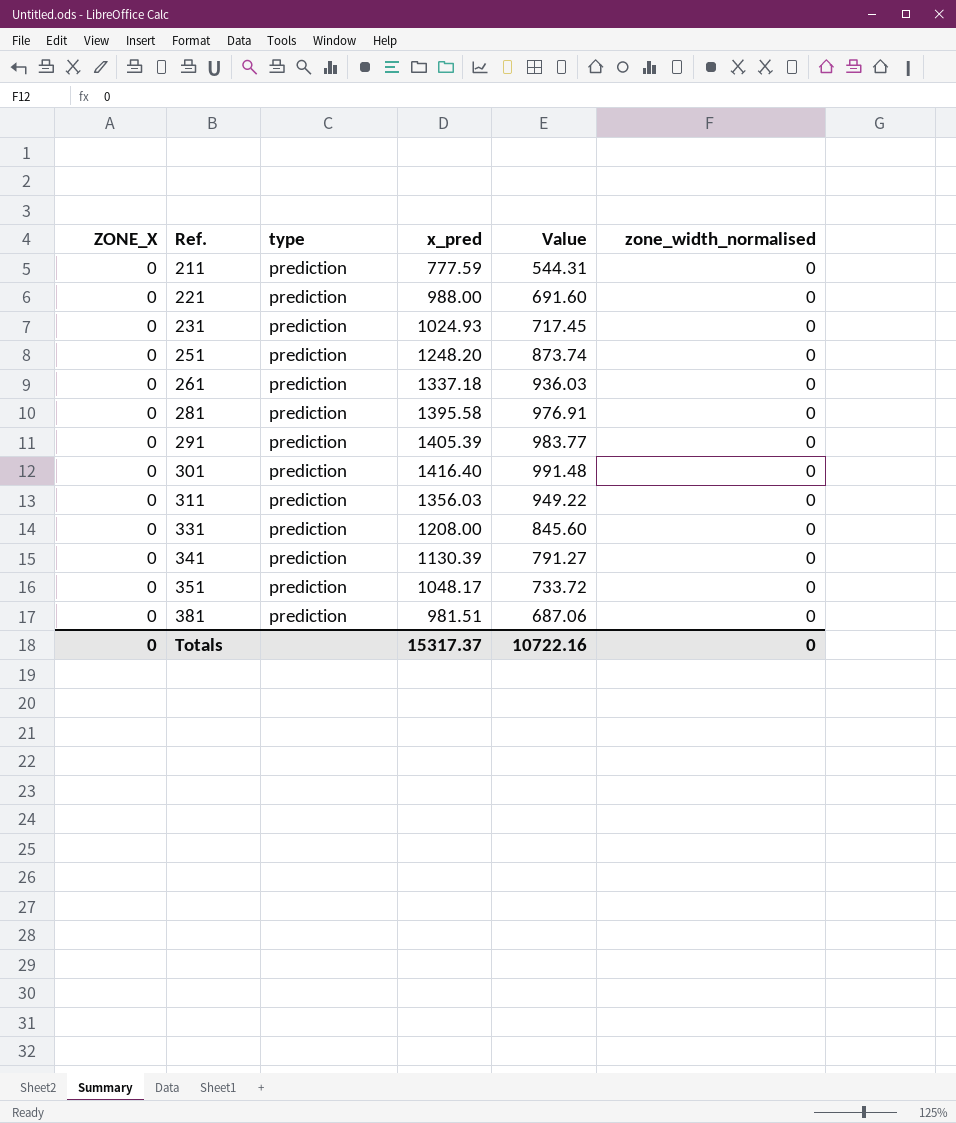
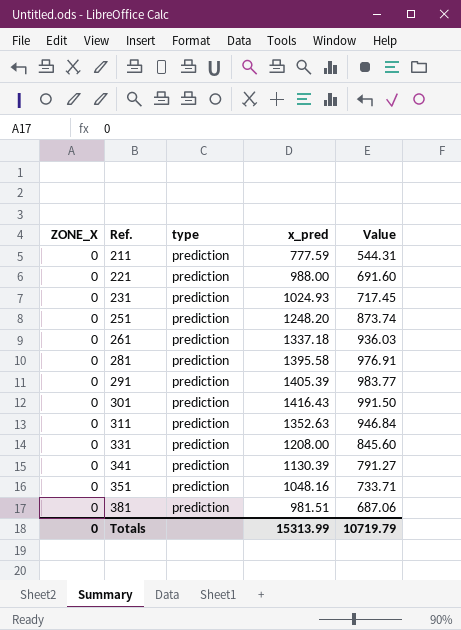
column zone_width_normalised | position: 6 -> none
301 | x_pred: 1416.40 -> 1416.43
301 | Value: 991.48 -> 991.50
311 | x_pred: 1356.03 -> 1352.63
311 | Value: 949.22 -> 946.84
351 | x_pred: 1048.17 -> 1048.16
351 | Value: 733.72 -> 733.71
Totals | x_pred: 15317.37 -> 15313.99
Totals | Value: 10722.16 -> 10719.79

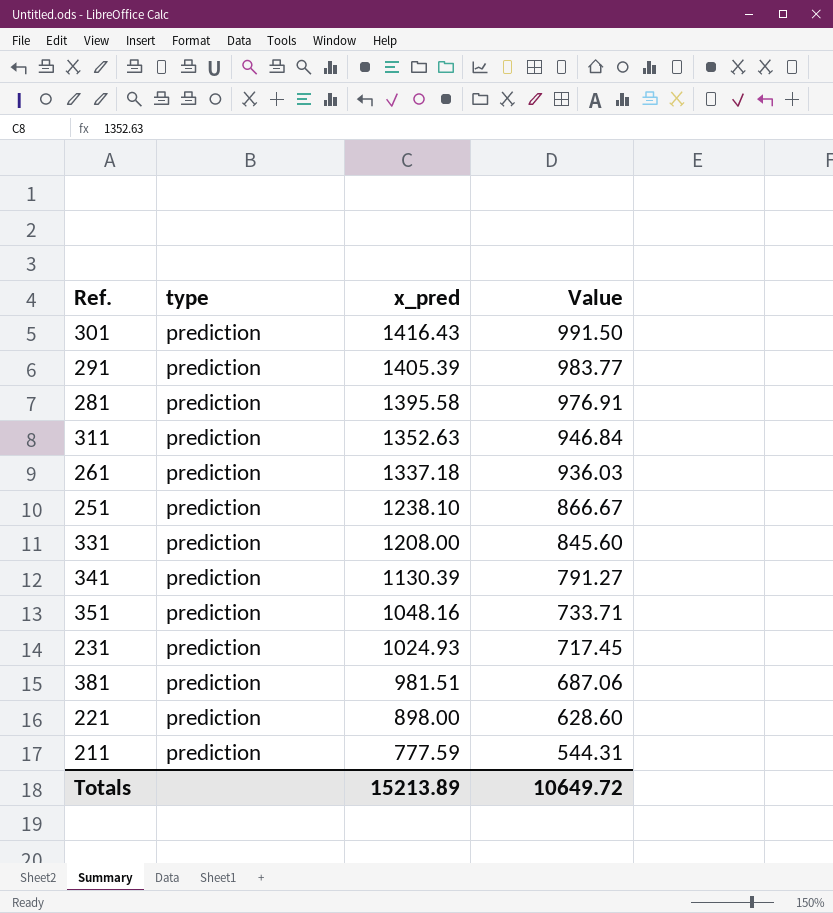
row order: Ref. ascending -> x_pred descending
column ZONE_X | position: 1 -> none
251 | x_pred: 1248.20 -> 1238.10
251 | Value: 873.74 -> 866.67
221 | x_pred: 988.00 -> 898.00
221 | Value: 691.60 -> 628.60
Totals | x_pred: 15313.99 -> 15213.89
Totals | Value: 10719.79 -> 10649.72

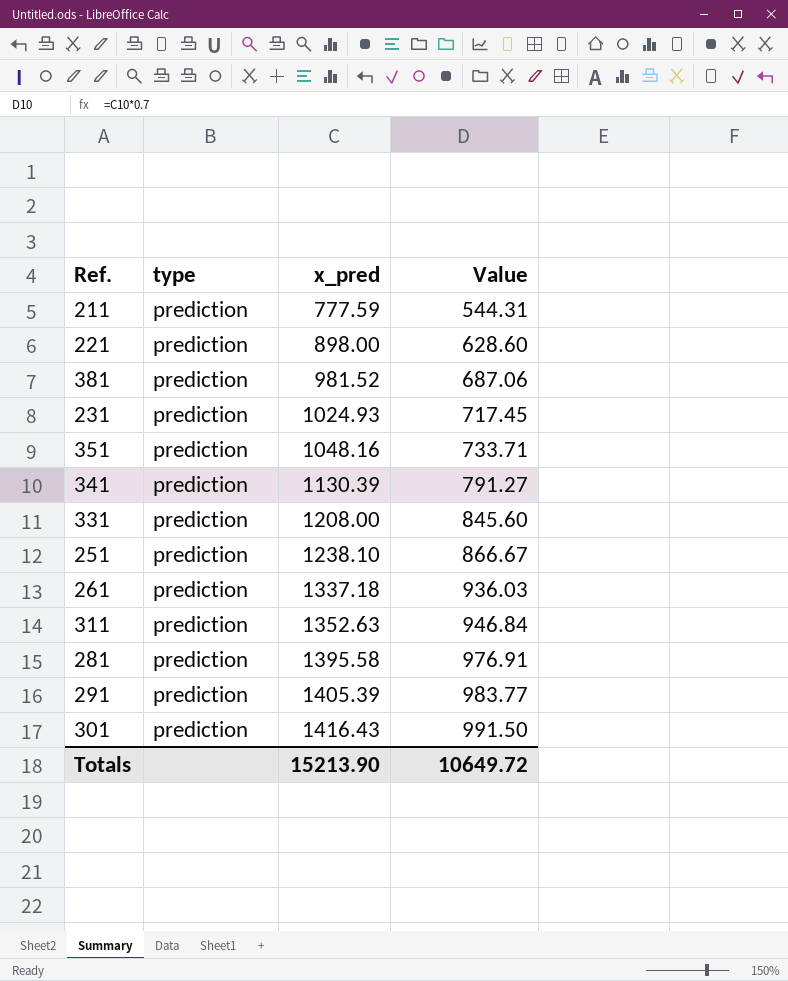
row order: x_pred descending -> x_pred ascending
381 | x_pred: 981.51 -> 981.52
Totals | x_pred: 15213.89 -> 15213.90

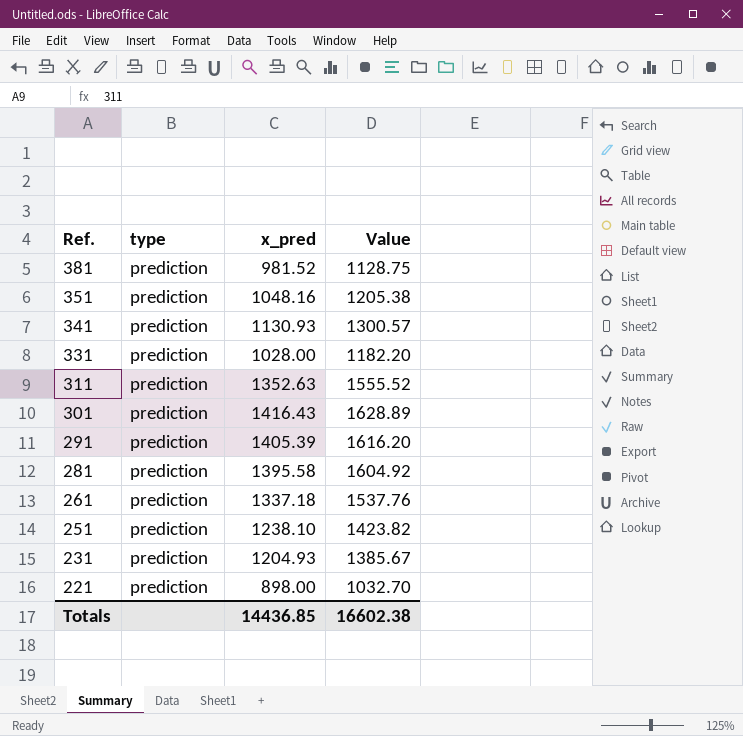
row order: x_pred ascending -> Ref. descending
column Value | formula: [x_pred] * 0.7 -> [x_pred] * 1.15
row 211: prediction | 777.59 | 544.31 -> none
341 | x_pred: 1130.39 -> 1130.93
331 | x_pred: 1208.00 -> 1028.00
231 | x_pred: 1024.93 -> 1204.93
Totals | x_pred: 15213.90 -> 14436.85
Totals | Value: 10649.72 -> 16602.38

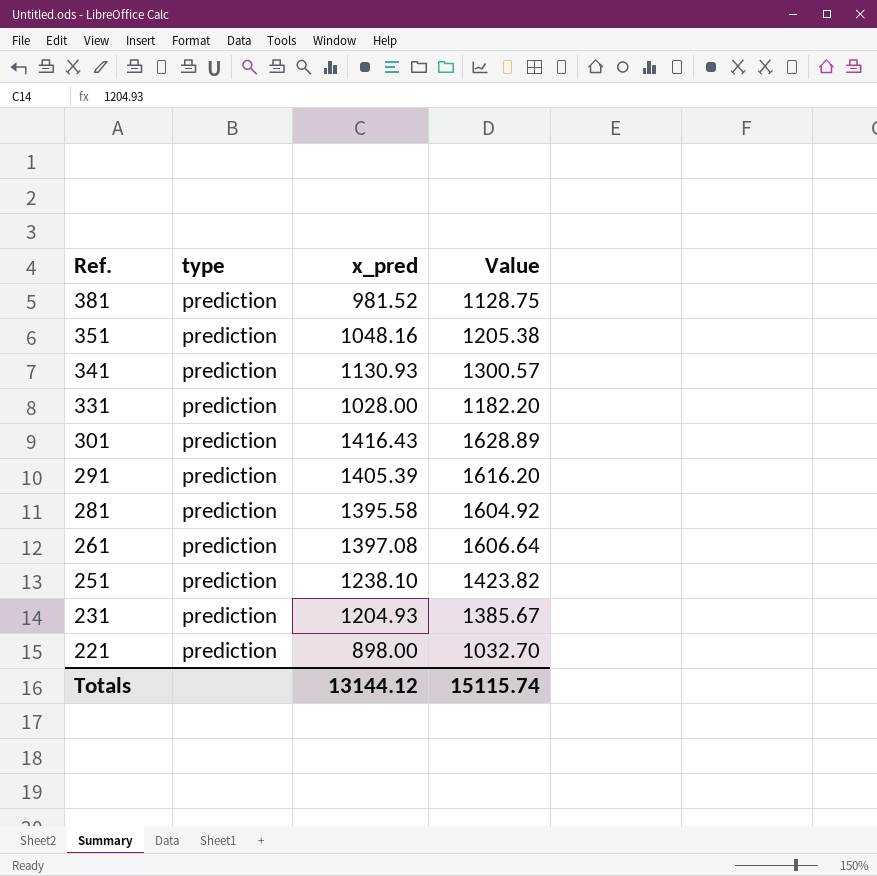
row 311: prediction | 1352.63 | 1555.52 -> none
261 | x_pred: 1337.18 -> 1397.08
261 | Value: 1537.76 -> 1606.64
Totals | x_pred: 14436.85 -> 13144.12
Totals | Value: 16602.38 -> 15115.74

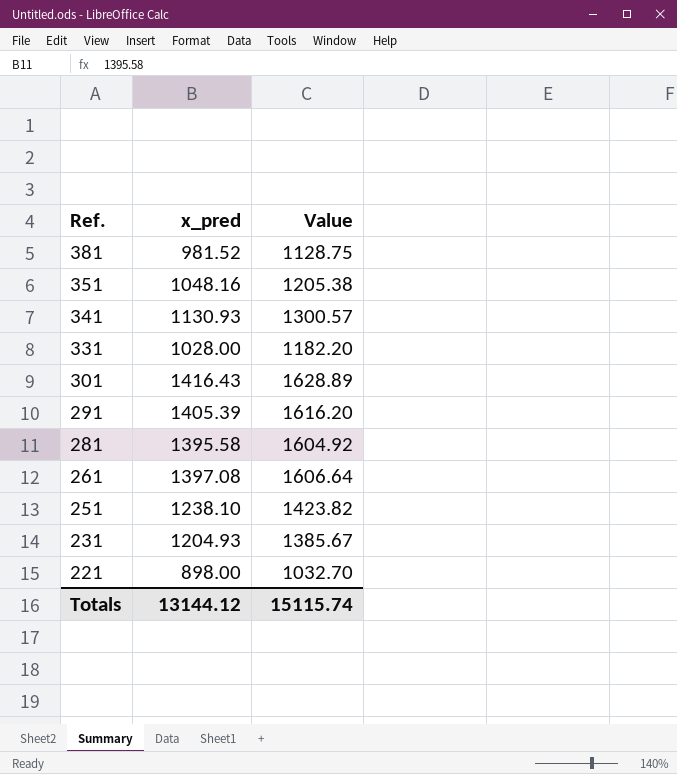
column type | position: 2 -> none

